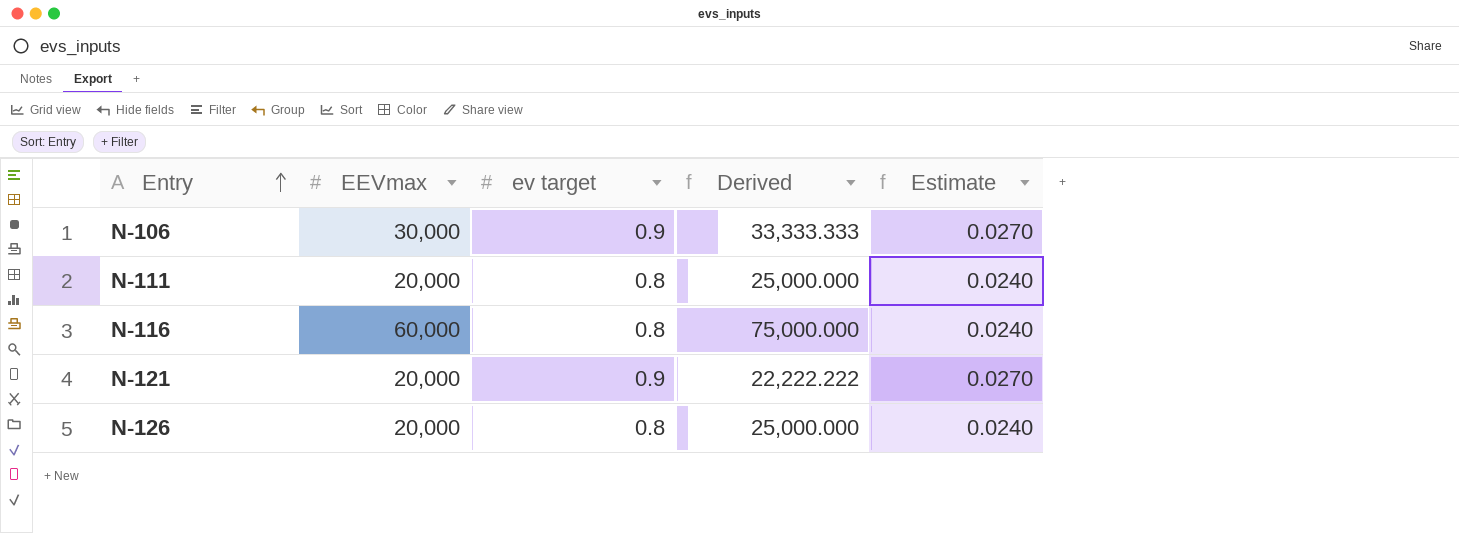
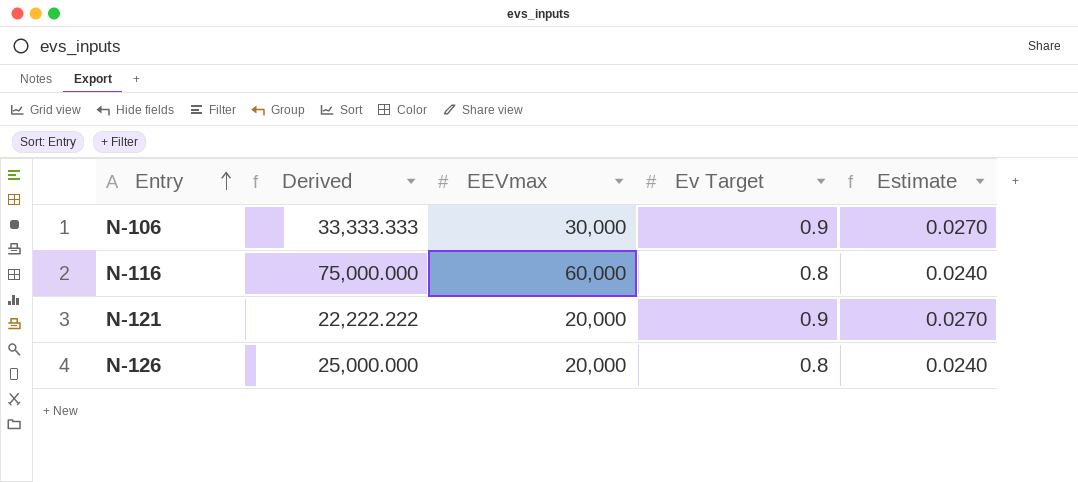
column Derived | position: 4 -> 2
column name: ev target -> Ev Target
row N-111: 20,000 | 0.8 | 25,000.000 | 0.0240 -> none

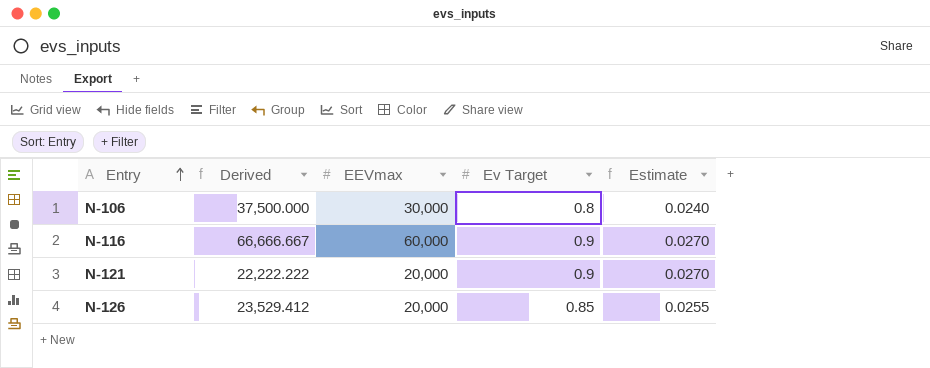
N-106 | Derived: 33,333.333 -> 37,500.000
N-106 | Ev Target: 0.9 -> 0.8
N-106 | Estimate: 0.0270 -> 0.0240
N-116 | Derived: 75,000.000 -> 66,666.667
N-116 | Ev Target: 0.8 -> 0.9
N-116 | Estimate: 0.0240 -> 0.0270
N-126 | Derived: 25,000.000 -> 23,529.412
N-126 | Ev Target: 0.8 -> 0.85
N-126 | Estimate: 0.0240 -> 0.0255

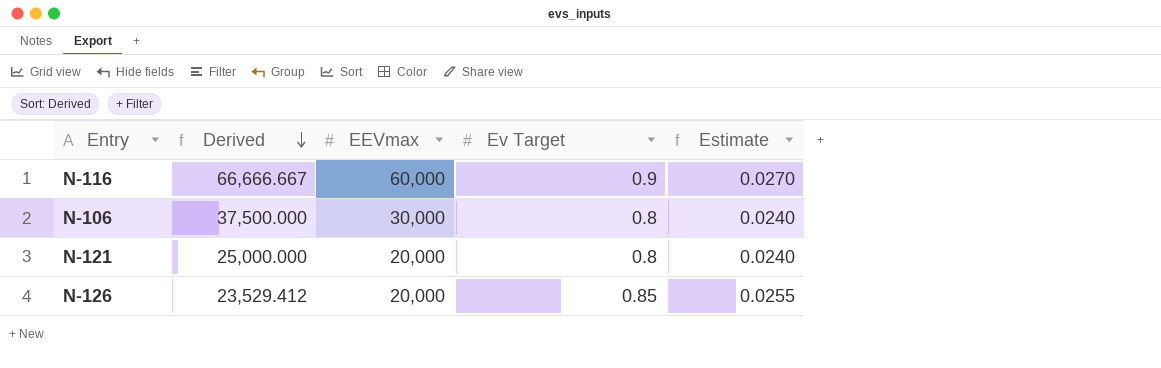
row order: Entry ascending -> Derived descending
N-121 | Derived: 22,222.222 -> 25,000.000
N-121 | Ev Target: 0.9 -> 0.8
N-121 | Estimate: 0.0270 -> 0.0240

